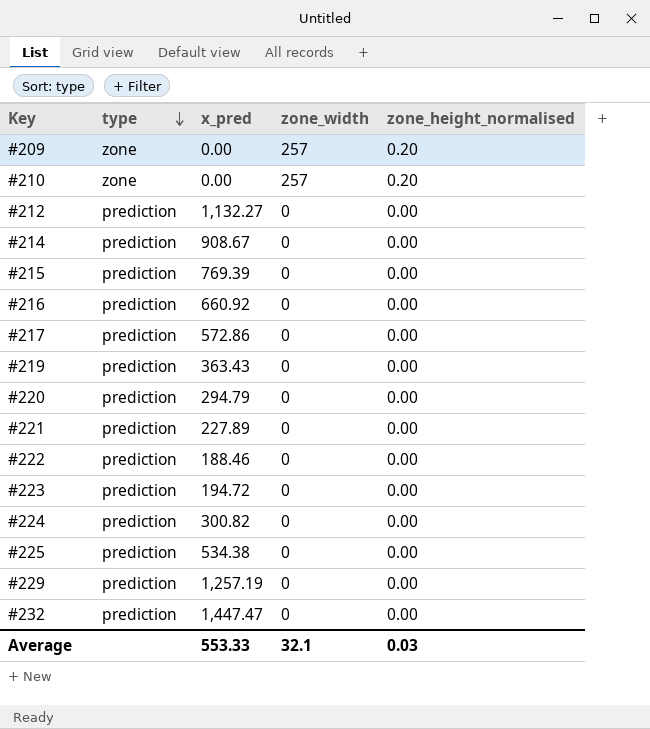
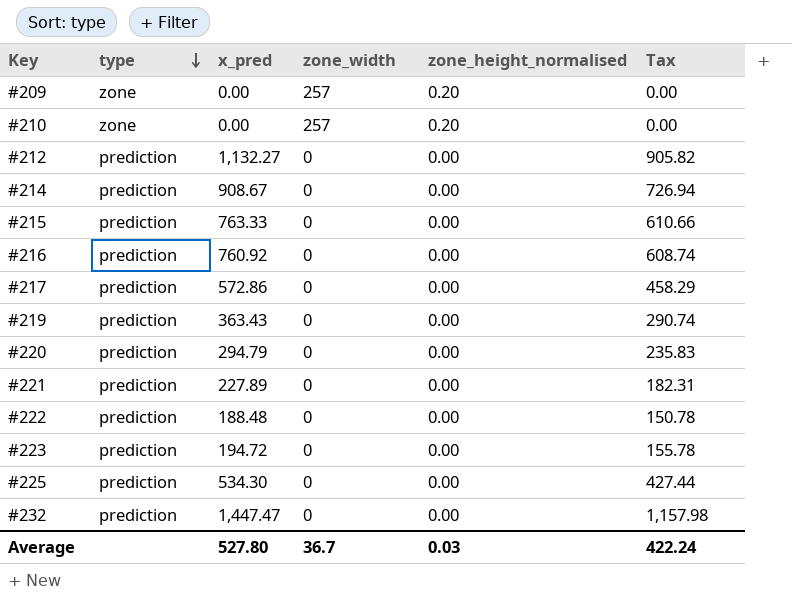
column Tax | formula: none -> [x_pred] * 0.8
row #224: prediction | 300.82 | 0 | 0.00 -> none
row #229: prediction | 1,257.19 | 0 | 0.00 -> none
#215 | x_pred: 769.39 -> 763.33
#216 | x_pred: 660.92 -> 760.92
#222 | x_pred: 188.46 -> 188.48
#225 | x_pred: 534.38 -> 534.30
Average | x_pred: 553.33 -> 527.80
Average | zone_width: 32.1 -> 36.7

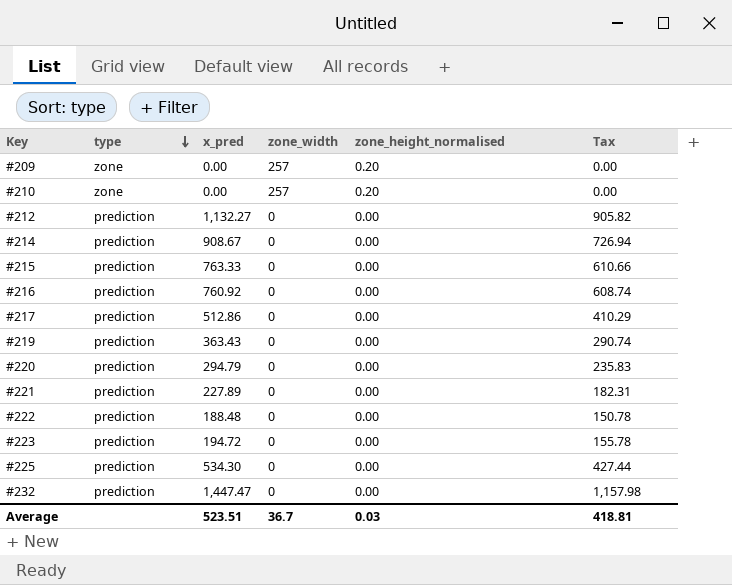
#217 | x_pred: 572.86 -> 512.86
#217 | Tax: 458.29 -> 410.29
Average | x_pred: 527.80 -> 523.51
Average | Tax: 422.24 -> 418.81

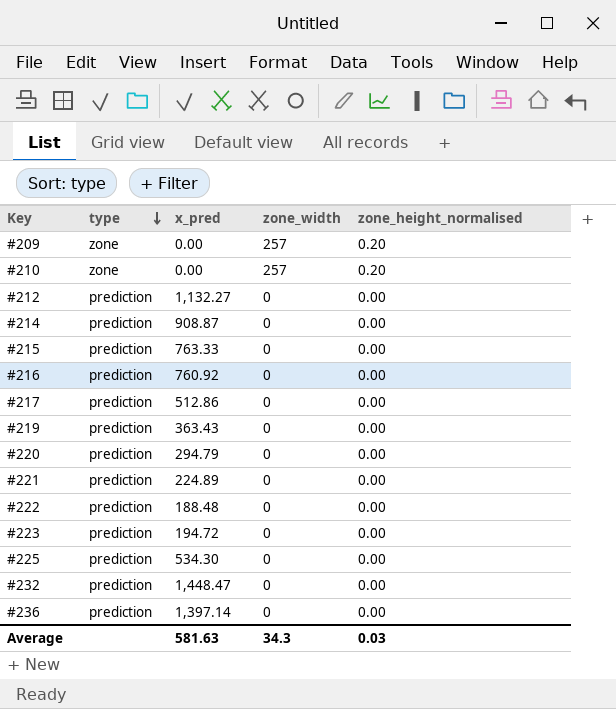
column Tax | formula: [x_pred] * 0.8 -> none
#214 | x_pred: 908.67 -> 908.87
#221 | x_pred: 227.89 -> 224.89
#232 | x_pred: 1,447.47 -> 1,448.47
row #236: none -> prediction | 1,397.14 | 0 | 0.00
Average | x_pred: 523.51 -> 581.63
Average | zone_width: 36.7 -> 34.3

